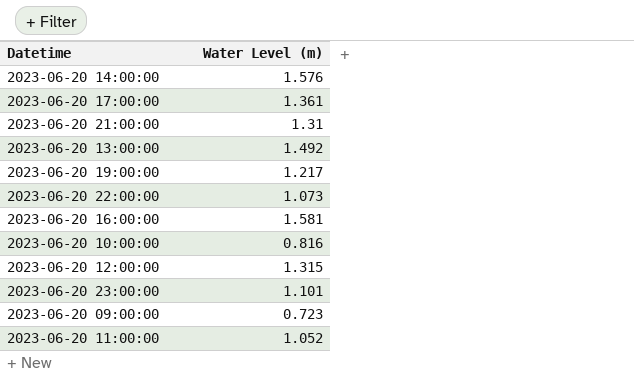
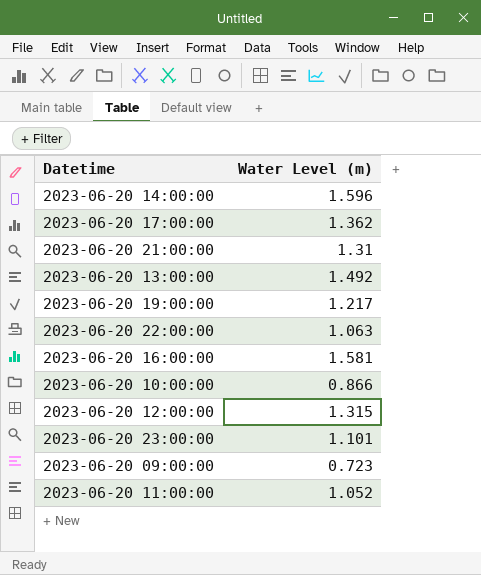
2023-06-20 14:00:00 | Water Level (m): 1.576 -> 1.596
2023-06-20 17:00:00 | Water Level (m): 1.361 -> 1.362
2023-06-20 22:00:00 | Water Level (m): 1.073 -> 1.063
2023-06-20 10:00:00 | Water Level (m): 0.816 -> 0.866

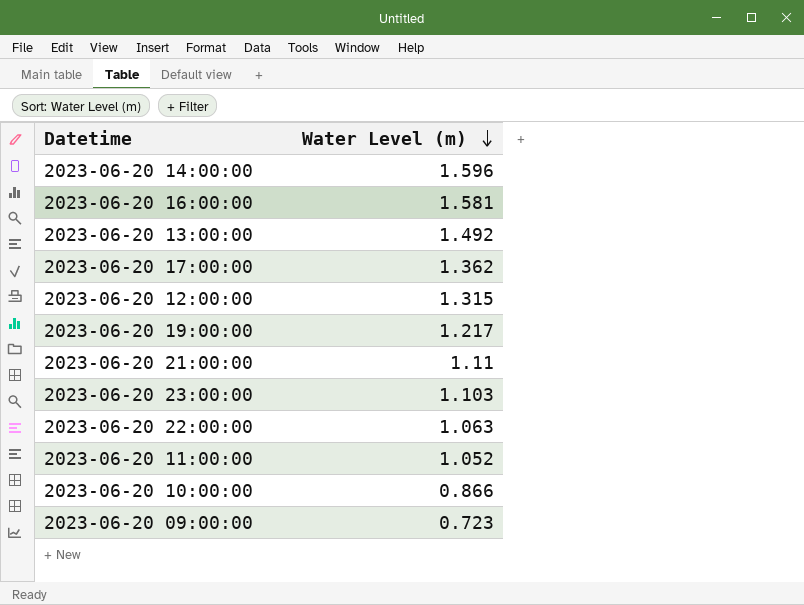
row order: none -> Water Level (m) descending
2023-06-20 21:00:00 | Water Level (m): 1.31 -> 1.11
2023-06-20 23:00:00 | Water Level (m): 1.101 -> 1.103

